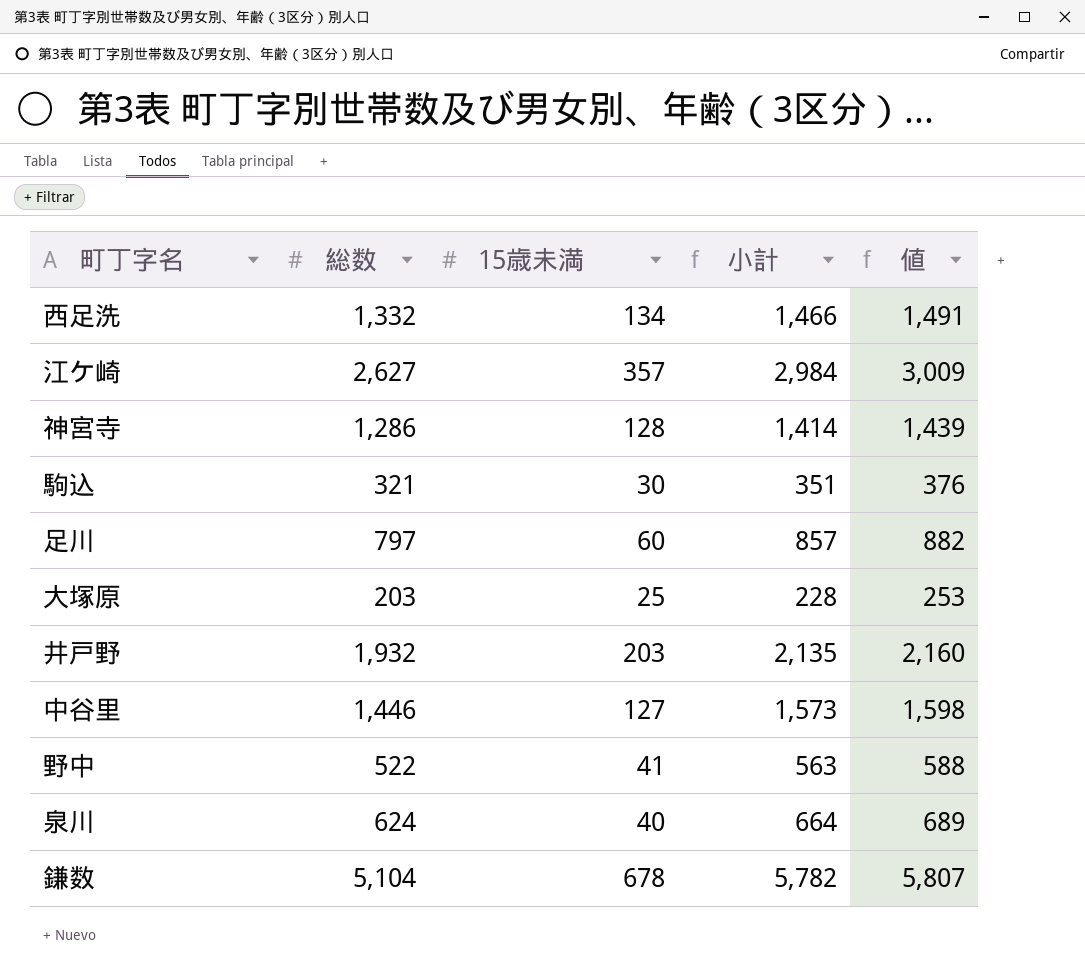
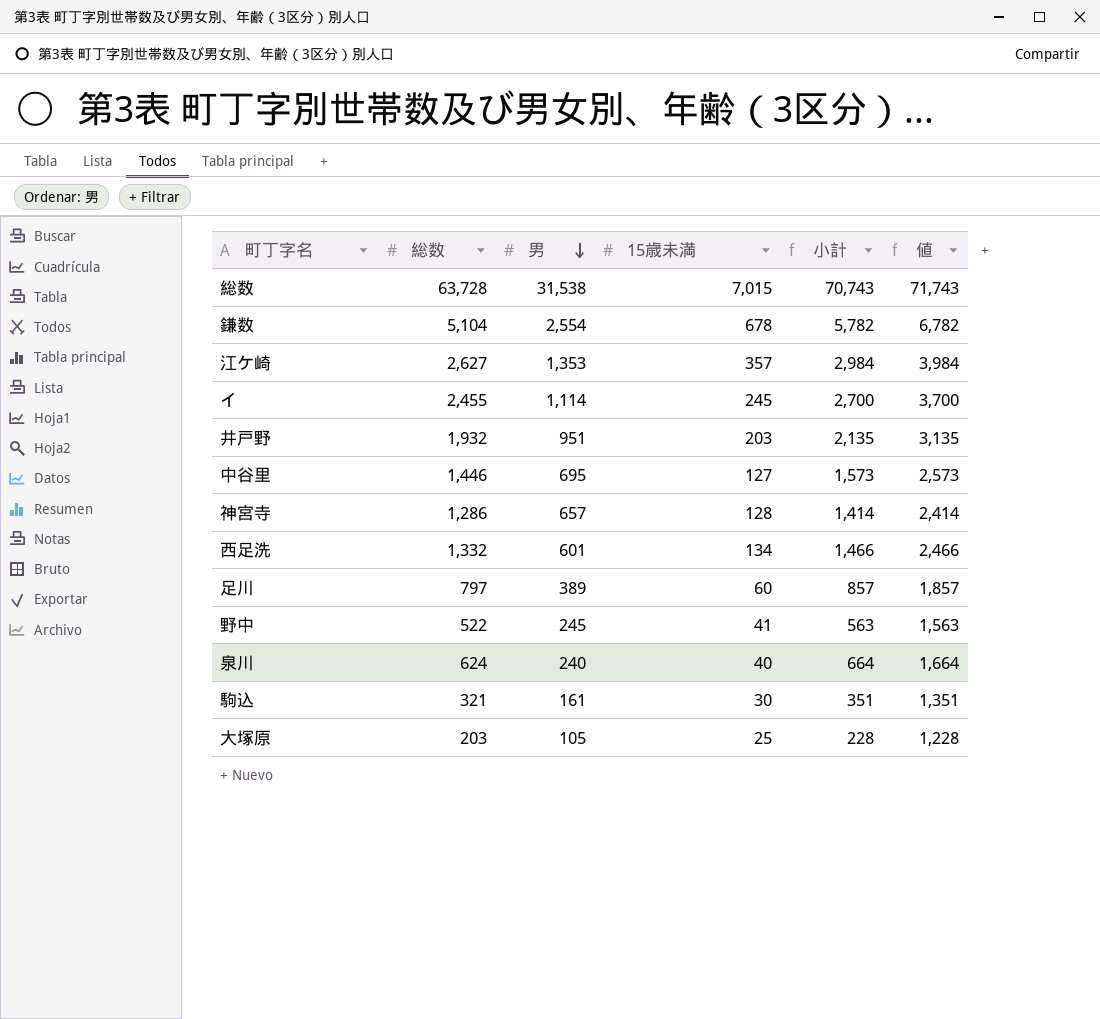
row order: none -> 男 descending
column 男 | position: none -> 3
column 値 | formula: [小計] + 25 -> [小計] + 1000
row 総数: none -> 63,728 | 31,538 | 7,015 | 70,743 | 71,743
row イ: none -> 2,455 | 1,114 | 245 | 2,700 | 3,700

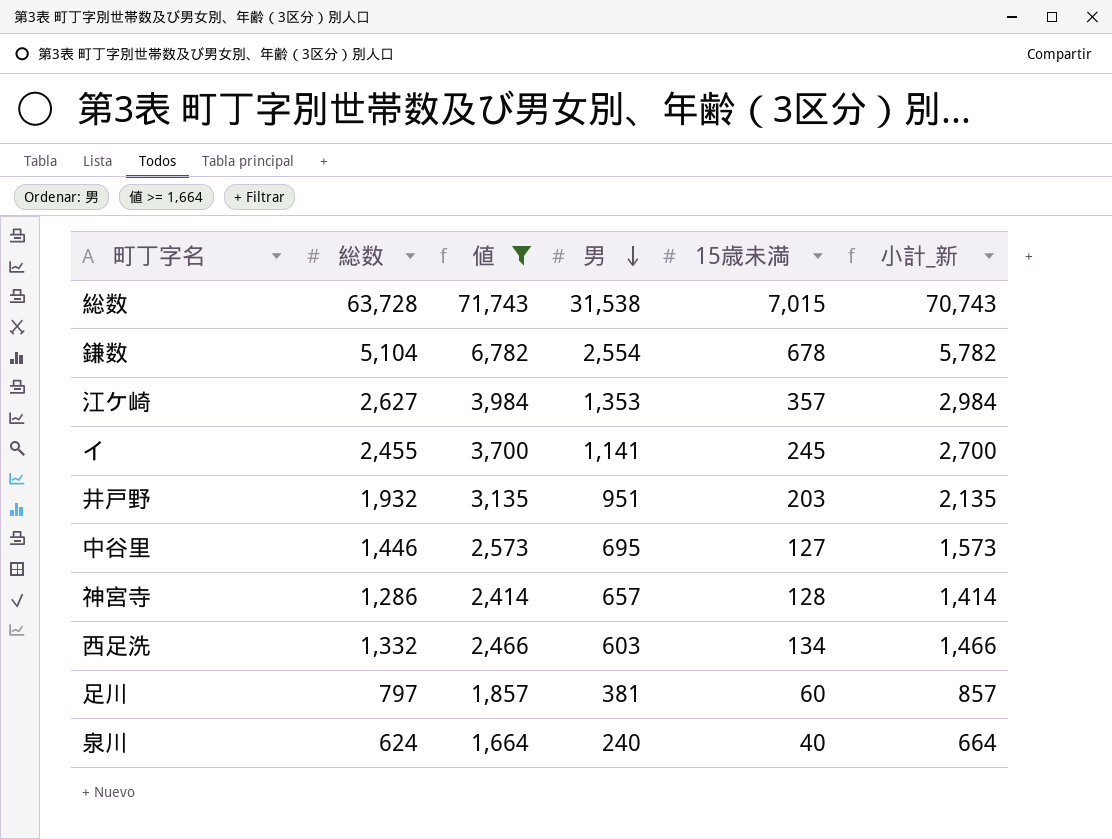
filter: none -> 値 >= 1,664
column 値 | position: 6 -> 3
column name: 小計 -> 小計_新
イ | 男: 1,114 -> 1,141
西足洗 | 男: 601 -> 603
足川 | 男: 389 -> 381

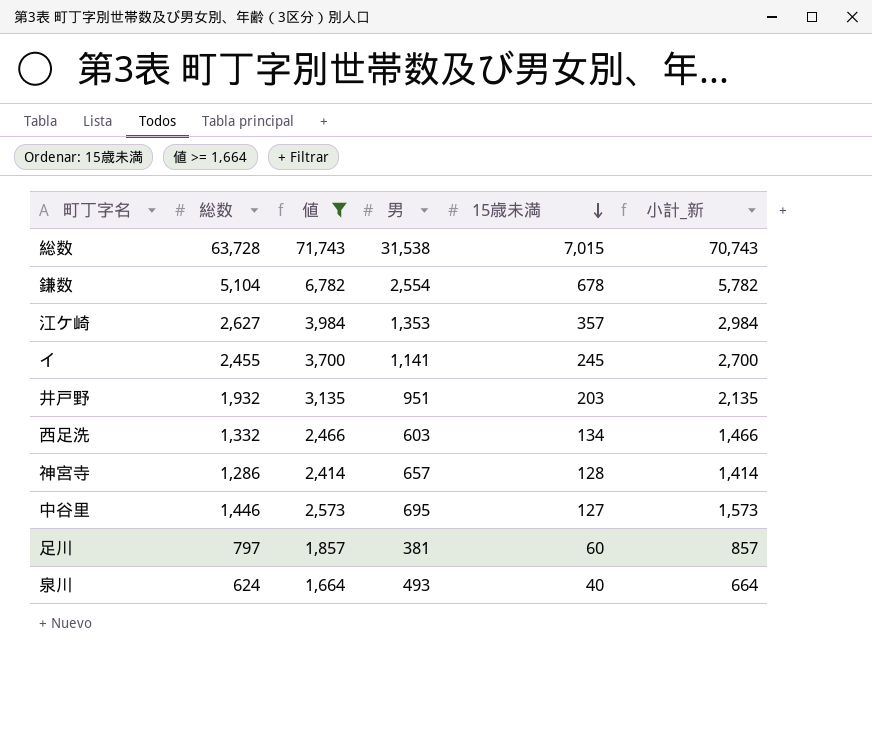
row order: 男 descending -> 15歳未満 descending
泉川 | 男: 240 -> 493

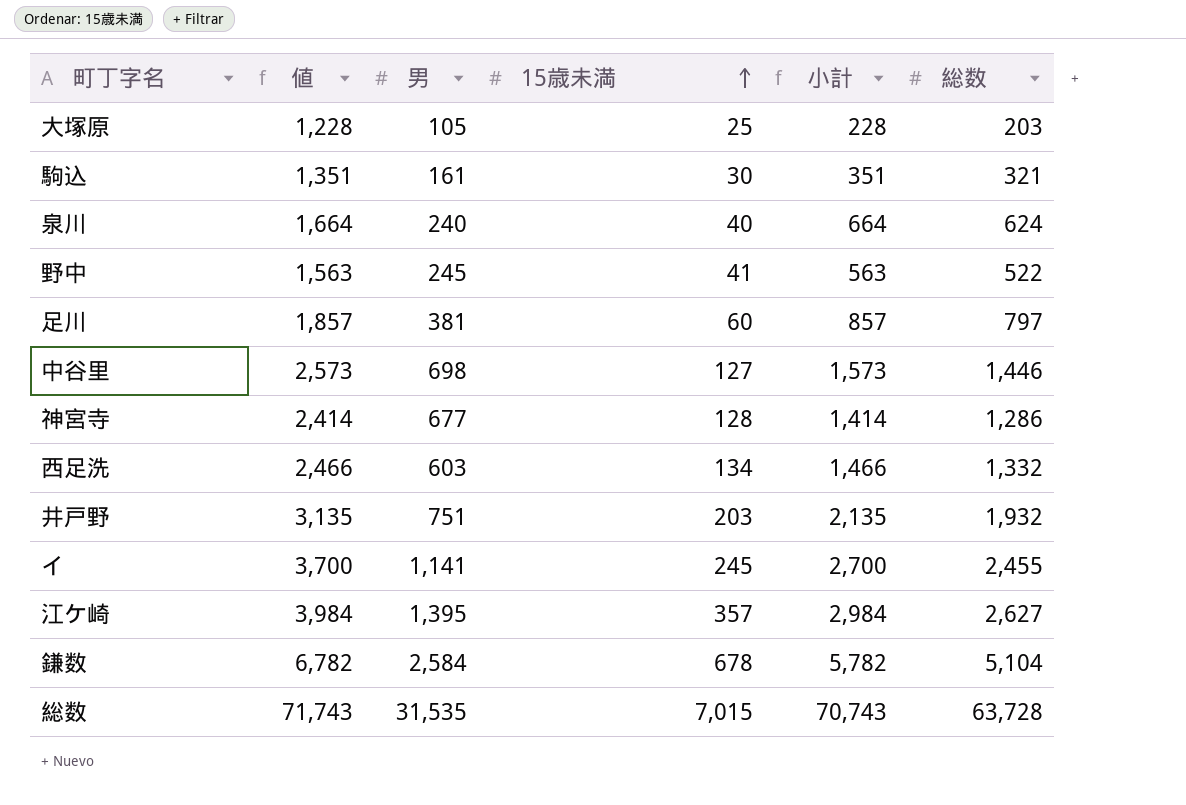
filter: 値 >= 1,664 -> none
row order: 15歳未満 descending -> 15歳未満 ascending
column name: 小計_新 -> 小計
column 総数 | position: 2 -> 6
泉川 | 男: 493 -> 240
中谷里 | 男: 695 -> 698
神宮寺 | 男: 657 -> 677
井戸野 | 男: 951 -> 751
江ケ崎 | 男: 1,353 -> 1,395
鎌数 | 男: 2,554 -> 2,584
総数 | 男: 31,538 -> 31,535

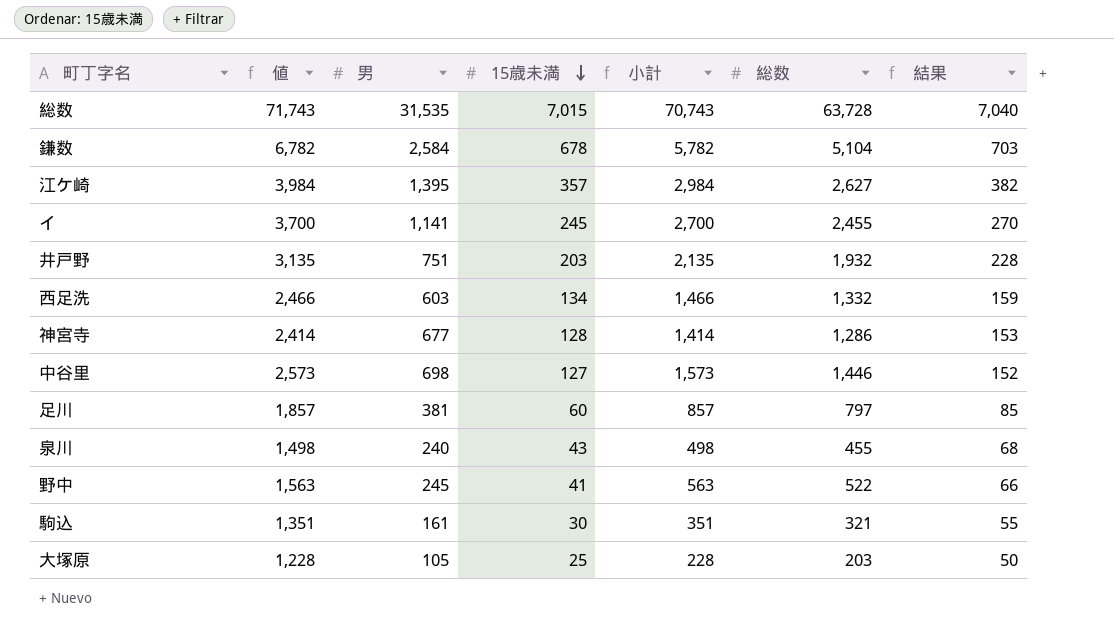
row order: 15歳未満 ascending -> 15歳未満 descending
column 結果 | formula: none -> [15歳未満] + 25
泉川 | 値: 1,664 -> 1,498
泉川 | 15歳未満: 40 -> 43
泉川 | 小計: 664 -> 498
泉川 | 総数: 624 -> 455

